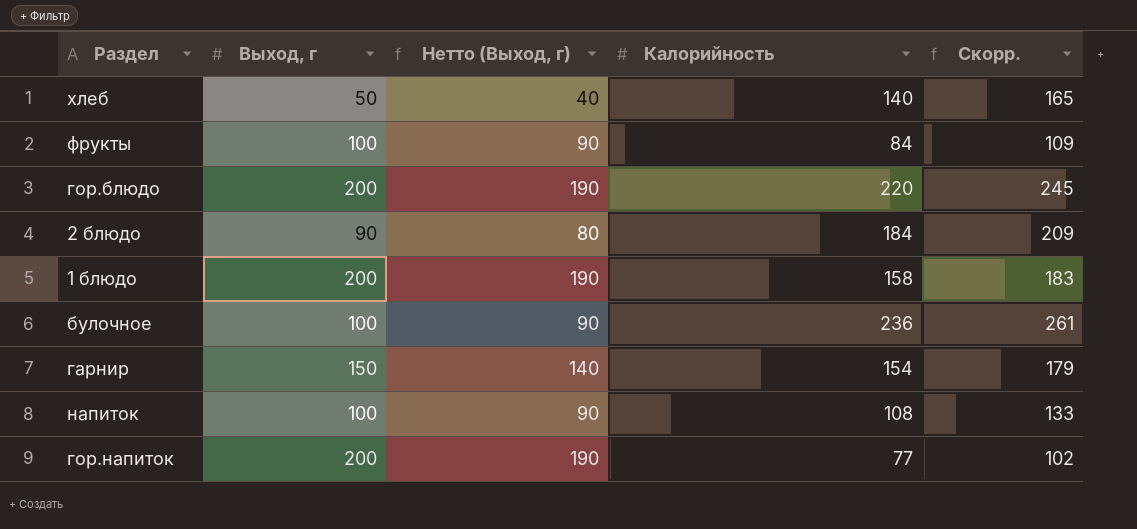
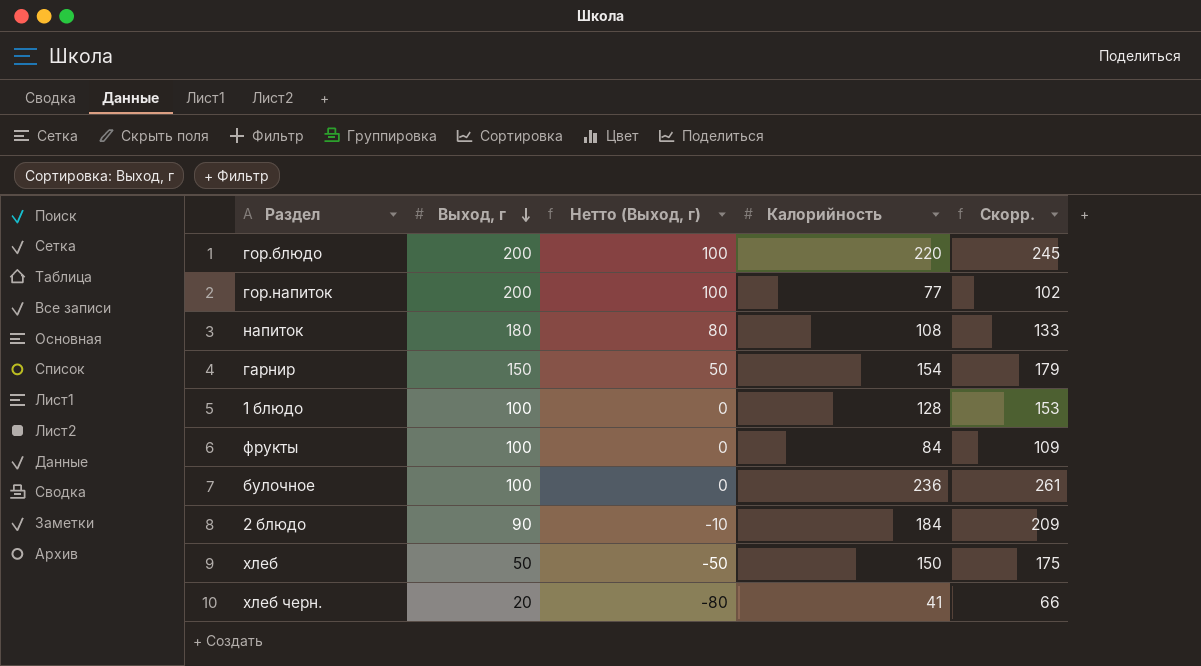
row order: none -> Выход, г descending
column Нетто (Выход, г) | formula: [Выход, г] - 10 -> [Выход, г] - 100
напиток | Выход, г: 100 -> 180
1 блюдо | Выход, г: 200 -> 100
1 блюдо | Калорийность: 158 -> 128
1 блюдо | Скорр.: 183 -> 153
хлеб | Калорийность: 140 -> 150
хлеб | Скорр.: 165 -> 175
row хлеб черн.: none -> 20 | -80 | 41 | 66

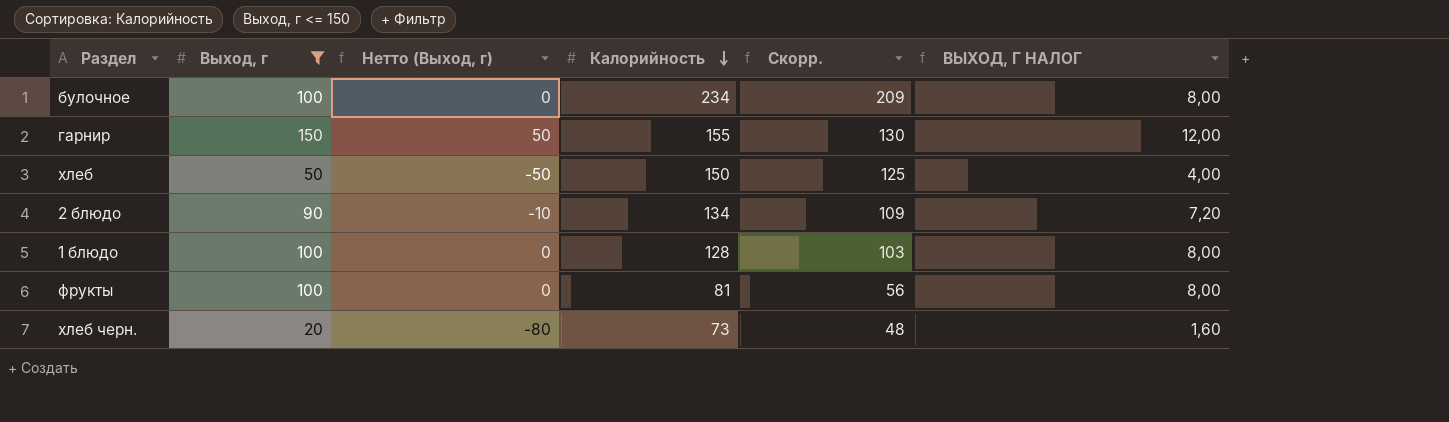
filter: none -> Выход, г <= 150
row order: Выход, г descending -> Калорийность descending
column Скорр. | formula: [Калорийность] + 25 -> [Калорийность] - 25
column ВЫХОД, Г НАЛОГ | formula: none -> [Выход, г] * 0,08
булочное | Калорийность: 236 -> 234
гарнир | Калорийность: 154 -> 155
2 блюдо | Калорийность: 184 -> 134
фрукты | Калорийность: 84 -> 81
хлеб черн. | Калорийность: 41 -> 73

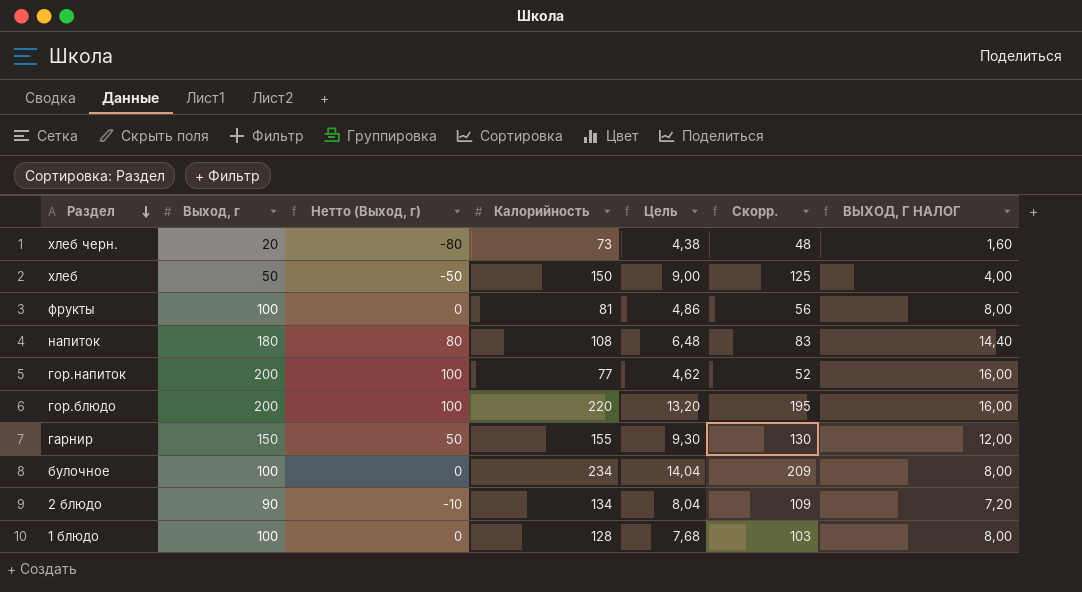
filter: Выход, г <= 150 -> none
row order: Калорийность descending -> Раздел descending
column Цель | formula: none -> [Калорийность] * 0,06

